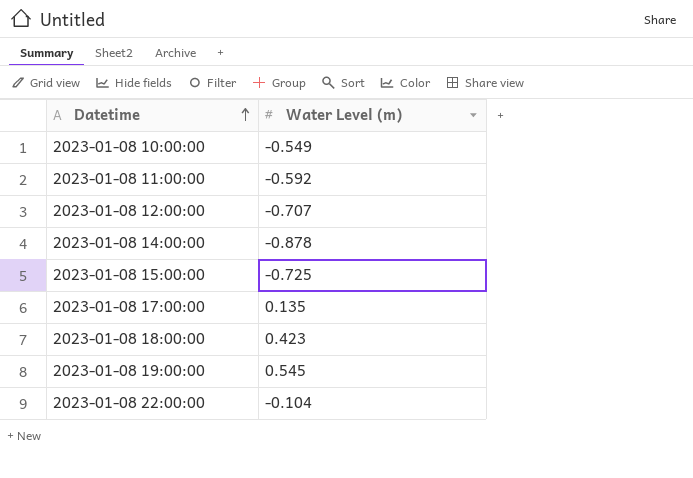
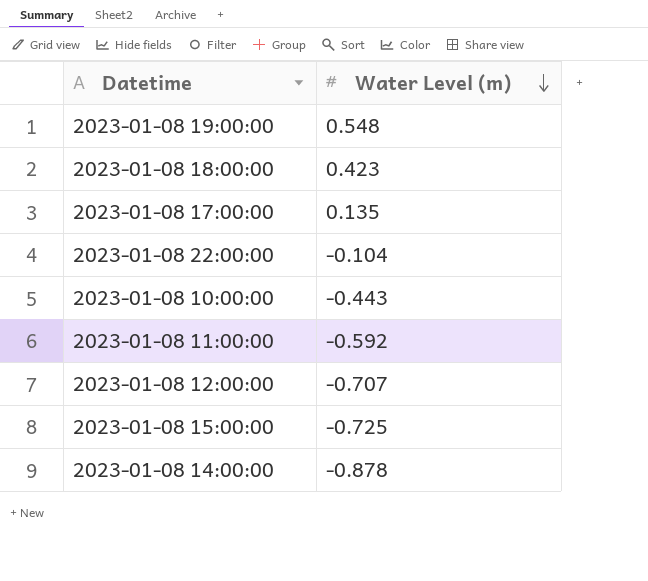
row order: Datetime ascending -> Water Level (m) descending
2023-01-08 19:00:00 | Water Level (m): 0.545 -> 0.548
2023-01-08 10:00:00 | Water Level (m): -0.549 -> -0.443

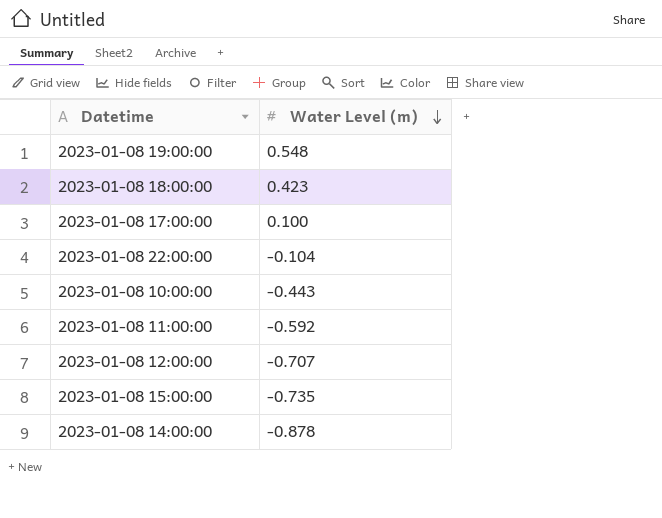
2023-01-08 17:00:00 | Water Level (m): 0.135 -> 0.100
2023-01-08 15:00:00 | Water Level (m): -0.725 -> -0.735

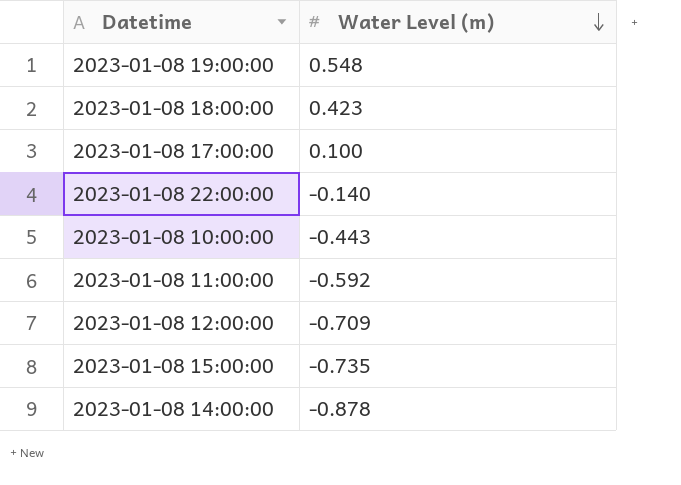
2023-01-08 22:00:00 | Water Level (m): -0.104 -> -0.140
2023-01-08 12:00:00 | Water Level (m): -0.707 -> -0.709

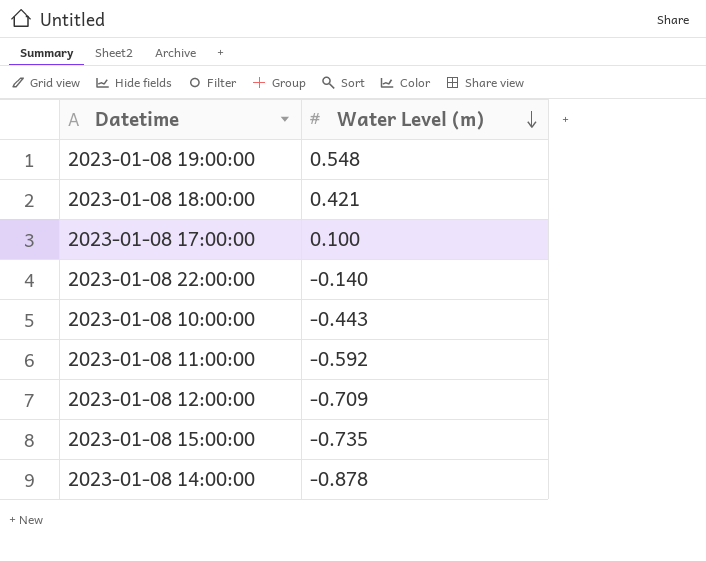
2023-01-08 18:00:00 | Water Level (m): 0.423 -> 0.421

